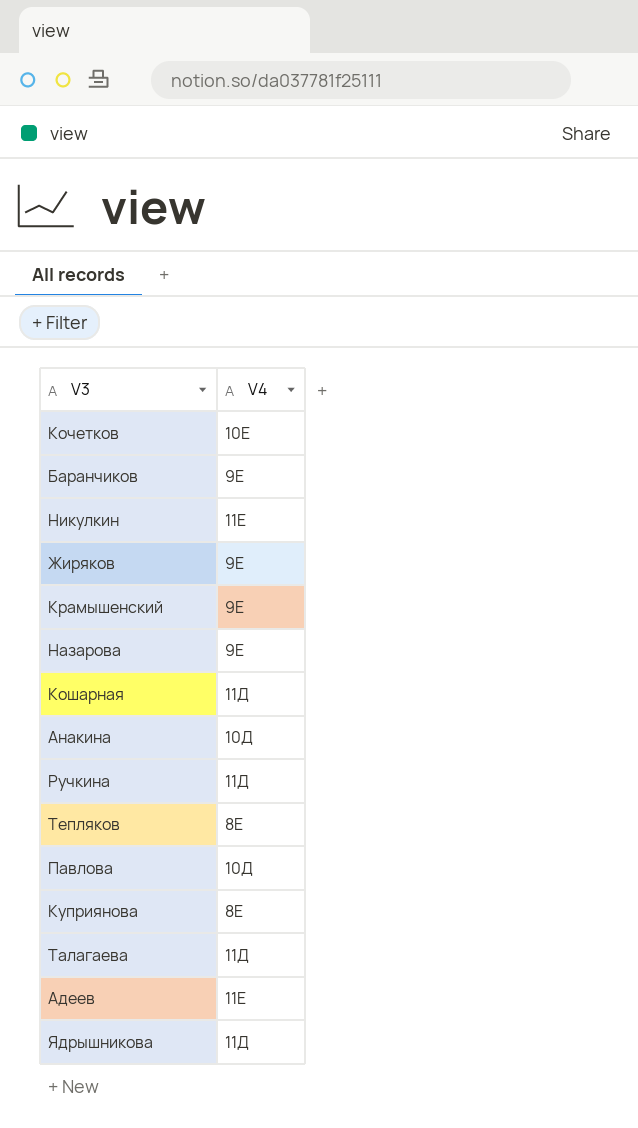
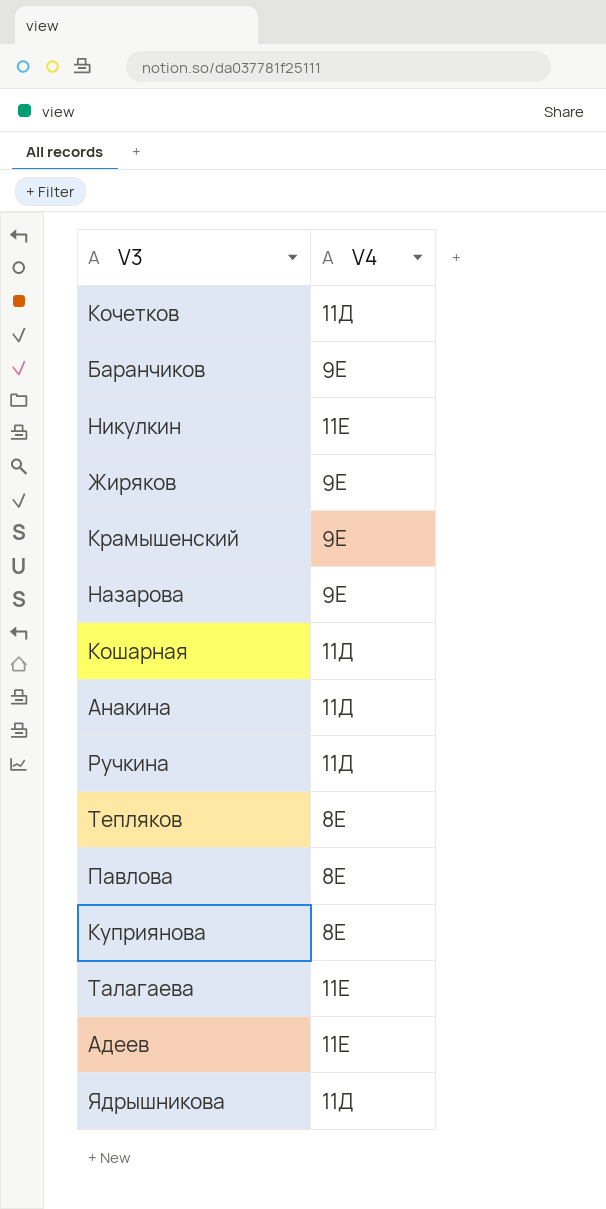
Кочетков | V4: 10Е -> 11Д
Анакина | V4: 10Д -> 11Д
Павлова | V4: 10Д -> 8Е
Талагаева | V4: 11Д -> 11Е

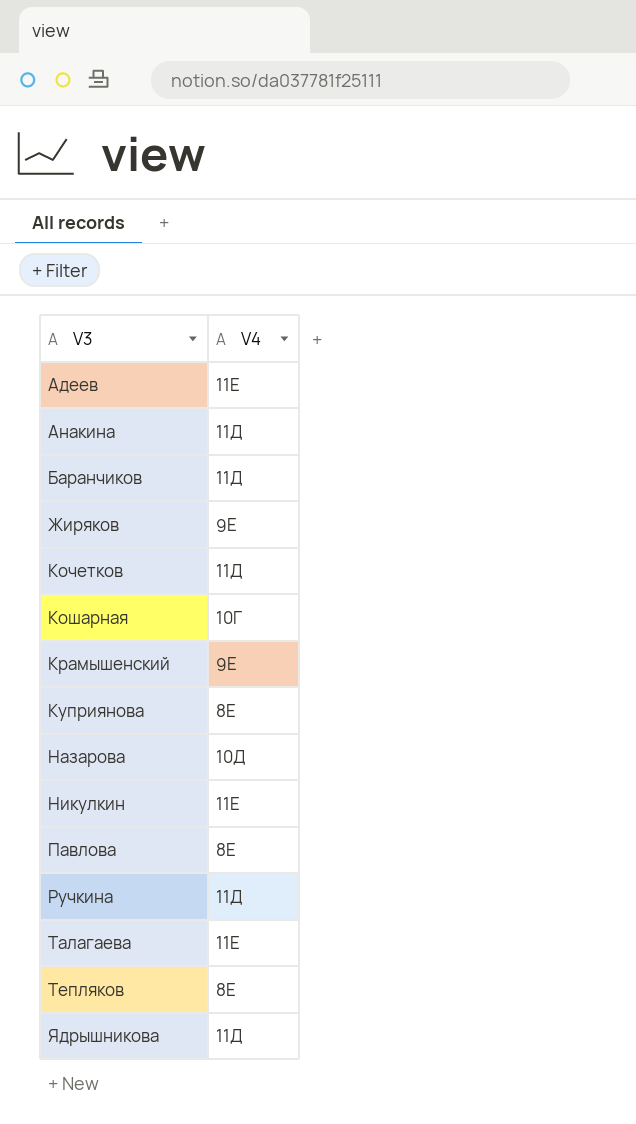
row order: none -> V3 ascending
Баранчиков | V4: 9Е -> 11Д
Кошарная | V4: 11Д -> 10Г
Назарова | V4: 9Е -> 10Д

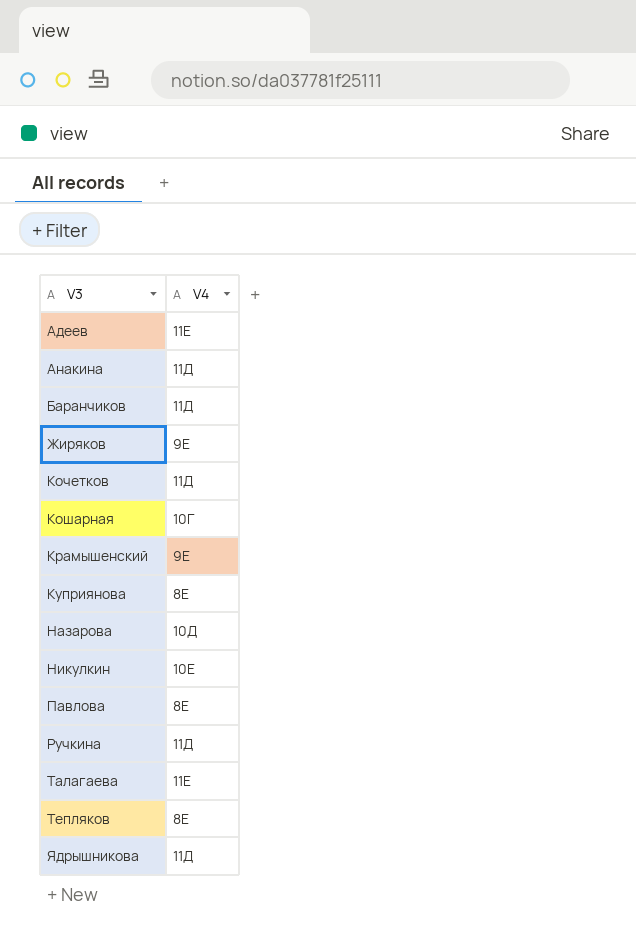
Никулкин | V4: 11Е -> 10Е

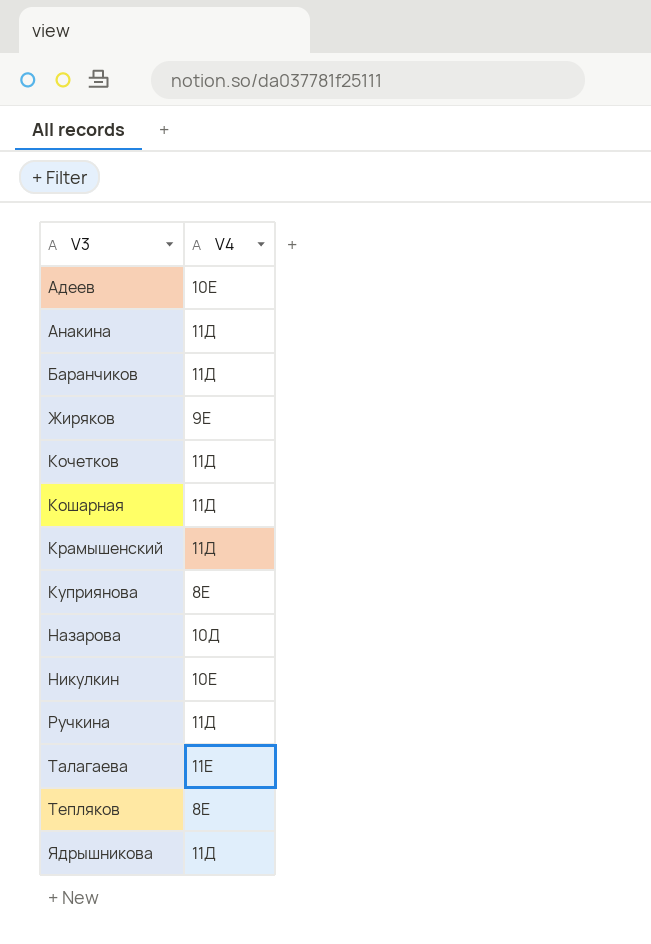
row Павлова: 8Е -> none
Адеев | V4: 11Е -> 10Е
Кошарная | V4: 10Г -> 11Д
Крамышенский | V4: 9Е -> 11Д

